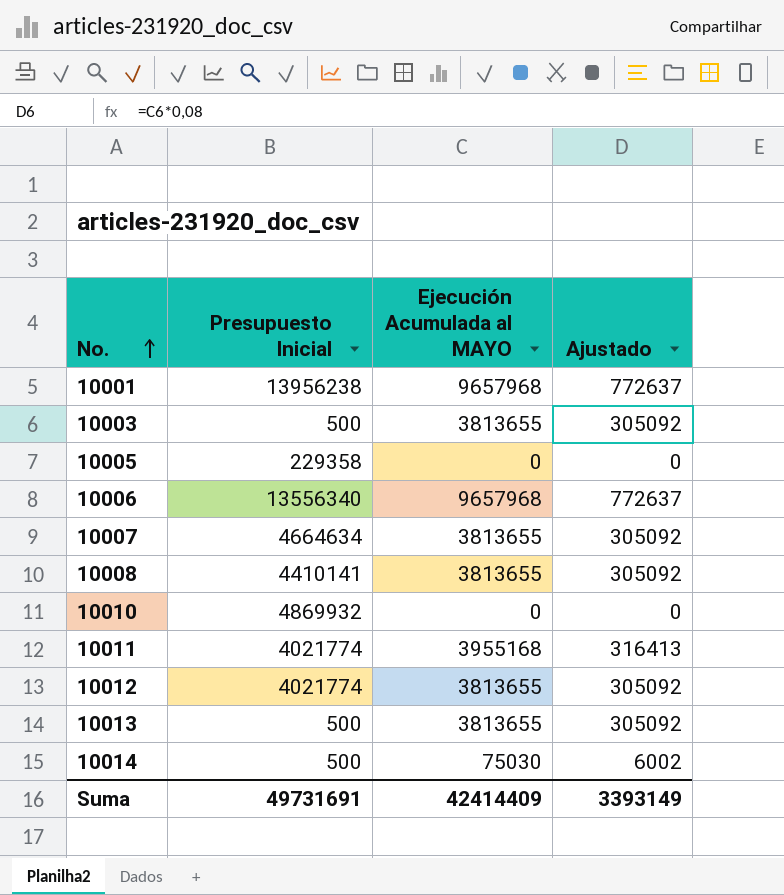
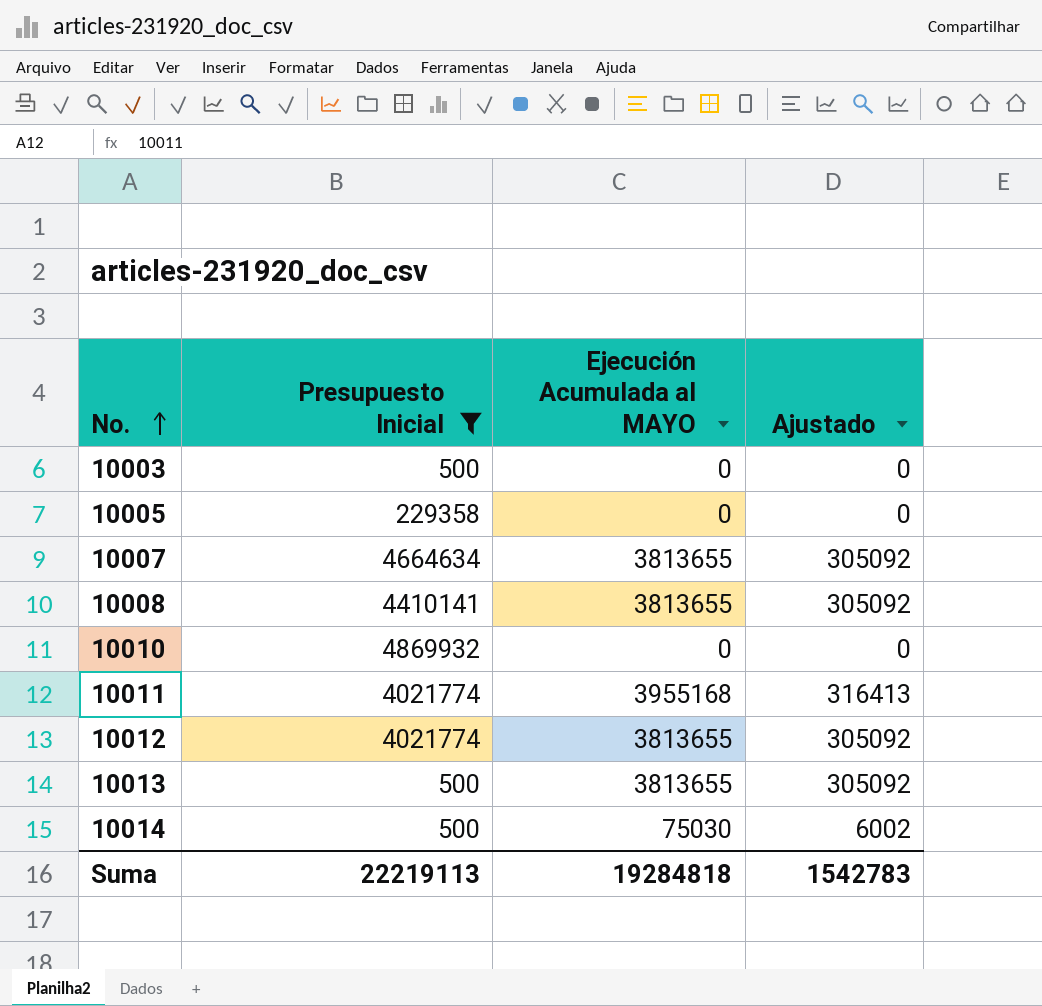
filter: none -> Presupuesto Inicial <= 4869932
10003 | Ejecución Acumulada al MAYO: 3813655 -> 0
10003 | Ajustado: 305092 -> 0
Suma | Presupuesto Inicial: 49731691 -> 22219113
Suma | Ejecución Acumulada al MAYO: 42414409 -> 19284818
Suma | Ajustado: 3393149 -> 1542783

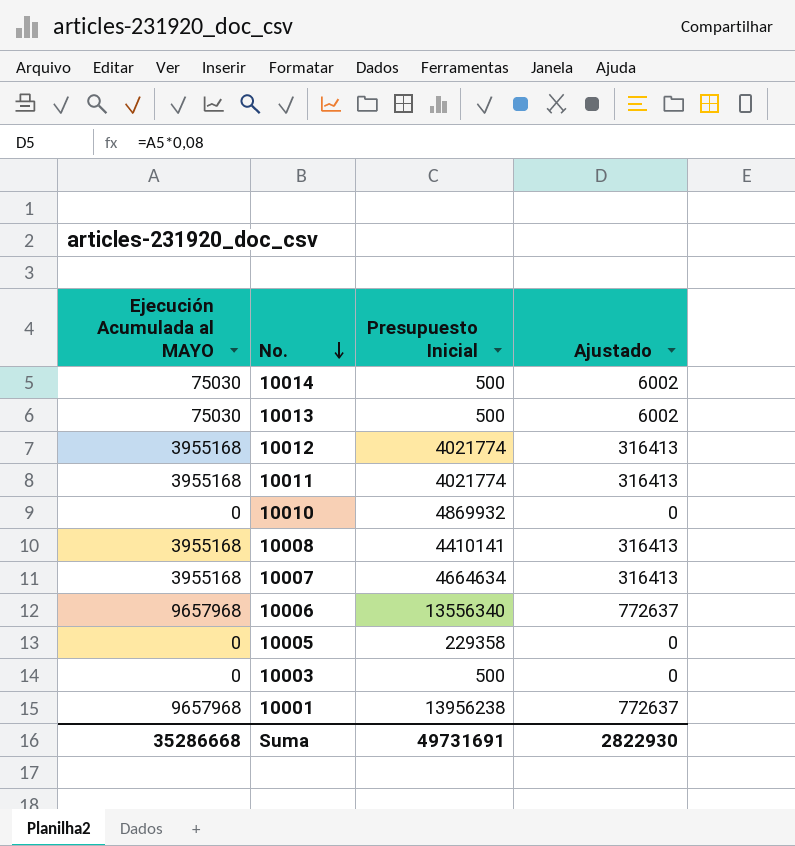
filter: Presupuesto Inicial <= 4869932 -> none
row order: No. ascending -> No. descending
column Ejecución Acumulada al MAYO | position: 3 -> 1
10013 | Ejecución Acumulada al MAYO: 3813655 -> 75030
10013 | Ajustado: 305092 -> 6002
10012 | Ejecución Acumulada al MAYO: 3813655 -> 3955168
10012 | Ajustado: 305092 -> 316413
10008 | Ejecución Acumulada al MAYO: 3813655 -> 3955168
10008 | Ajustado: 305092 -> 316413
10007 | Ejecución Acumulada al MAYO: 3813655 -> 3955168
10007 | Ajustado: 305092 -> 316413
Suma | Ejecución Acumulada al MAYO: 19284818 -> 35286668
Suma | Presupuesto Inicial: 22219113 -> 49731691
Suma | Ajustado: 1542783 -> 2822930

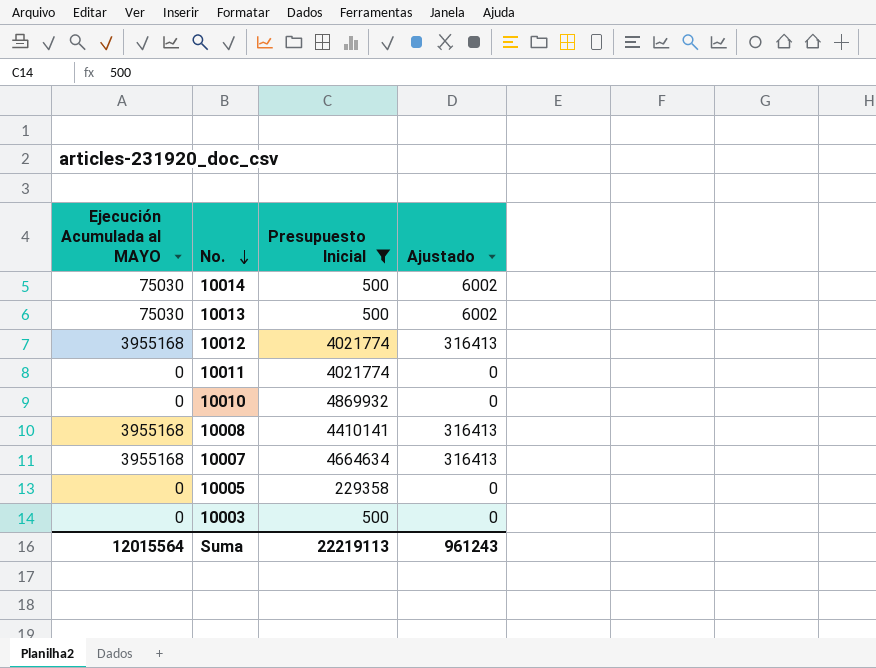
filter: none -> Presupuesto Inicial <= 4869932
10011 | Ejecución Acumulada al MAYO: 3955168 -> 0
10011 | Ajustado: 316413 -> 0
Suma | Ejecución Acumulada al MAYO: 35286668 -> 12015564
Suma | Presupuesto Inicial: 49731691 -> 22219113
Suma | Ajustado: 2822930 -> 961243

